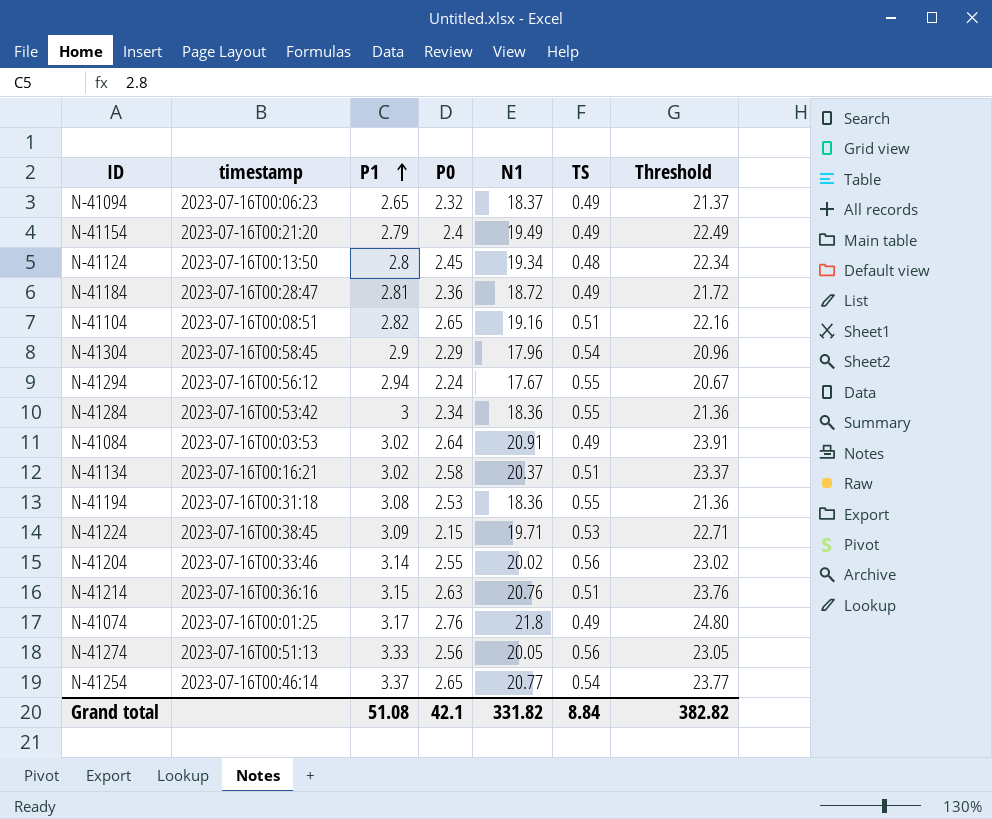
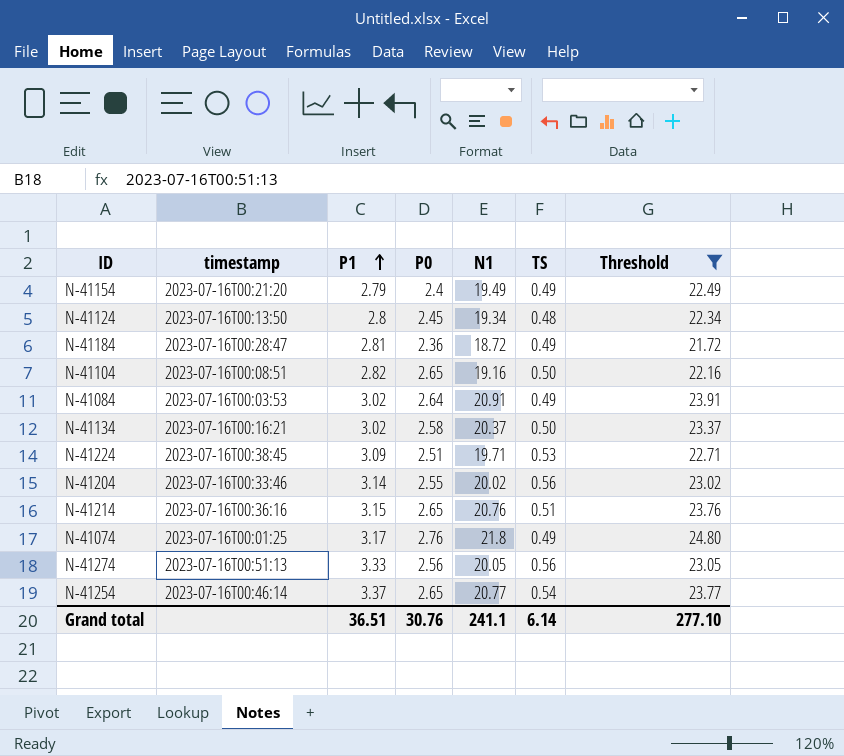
filter: none -> Threshold >= 21.72
N-41104 | TS: 0.51 -> 0.50
N-41134 | TS: 0.51 -> 0.50
N-41224 | P0: 2.15 -> 2.51
N-41214 | P0: 2.63 -> 2.65
Grand total | P1: 51.08 -> 36.51
Grand total | P0: 42.1 -> 30.76
Grand total | N1: 331.82 -> 241.1
Grand total | TS: 8.84 -> 6.14
Grand total | Threshold: 382.82 -> 277.10

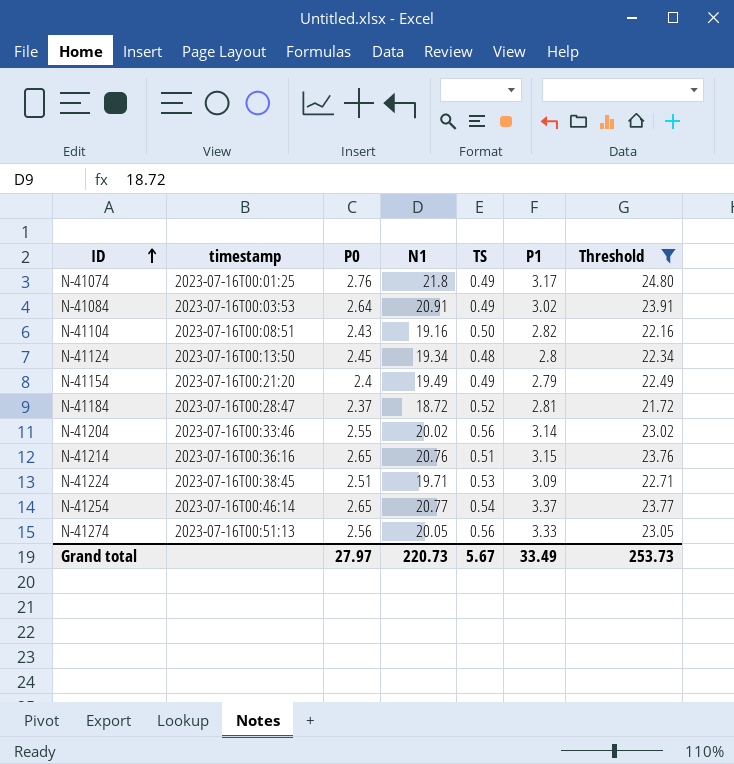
row order: P1 ascending -> ID ascending
column P1 | position: 3 -> 6
row N-41134: 2023-07-16T00:16:21 | 3.02 | 2.58 | 20.37 | 0.50 | 23.37 -> none
N-41104 | P0: 2.65 -> 2.43
N-41184 | P0: 2.36 -> 2.37
N-41184 | TS: 0.49 -> 0.52
Grand total | P0: 30.76 -> 27.97
Grand total | N1: 241.1 -> 220.73
Grand total | TS: 6.14 -> 5.67
Grand total | P1: 36.51 -> 33.49
Grand total | Threshold: 277.10 -> 253.73

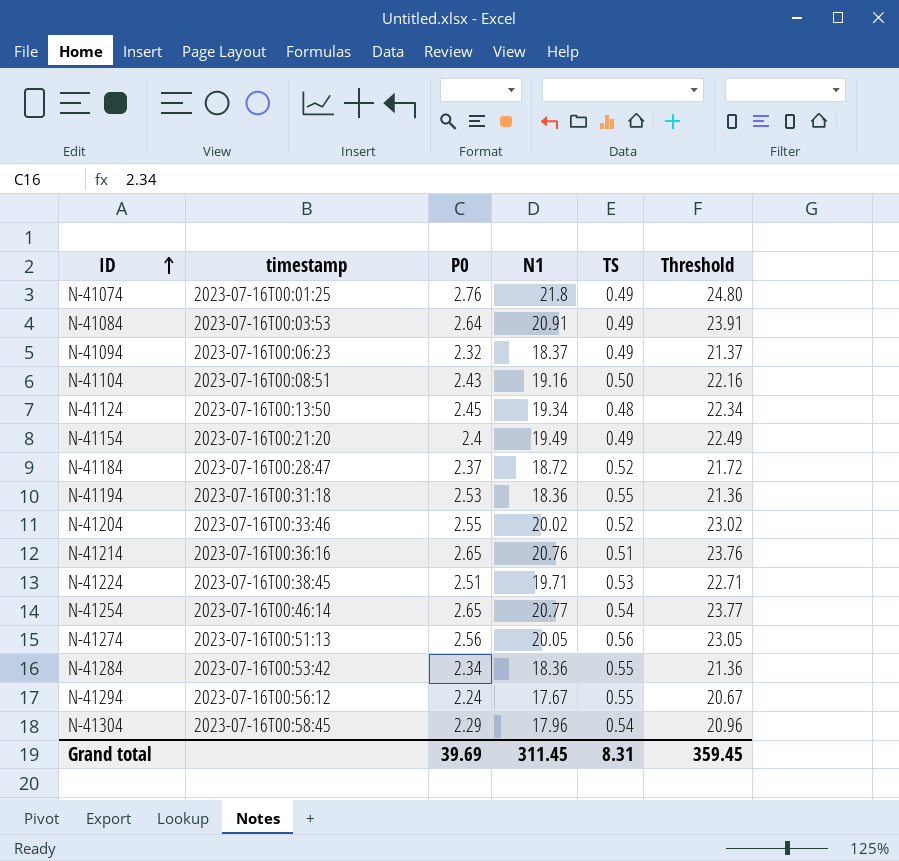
filter: Threshold >= 21.72 -> none
column P1 | position: 6 -> none
N-41204 | TS: 0.56 -> 0.52
Grand total | P0: 27.97 -> 39.69
Grand total | N1: 220.73 -> 311.45
Grand total | TS: 5.67 -> 8.31
Grand total | Threshold: 253.73 -> 359.45

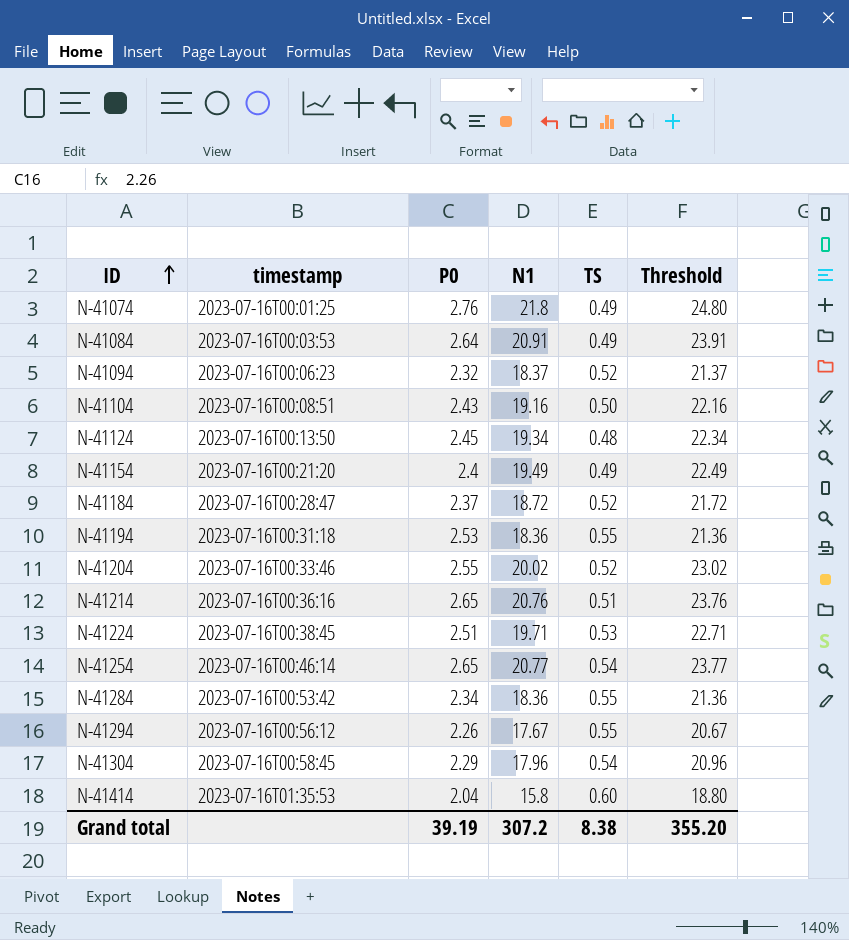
row N-41274: 2023-07-16T00:51:13 | 2.56 | 20.05 | 0.56 | 23.05 -> none
N-41094 | TS: 0.49 -> 0.52
N-41294 | P0: 2.24 -> 2.26
row N-41414: none -> 2023-07-16T01:35:53 | 2.04 | 15.8 | 0.60 | 18.80
Grand total | P0: 39.69 -> 39.19
Grand total | N1: 311.45 -> 307.2
Grand total | TS: 8.31 -> 8.38
Grand total | Threshold: 359.45 -> 355.20

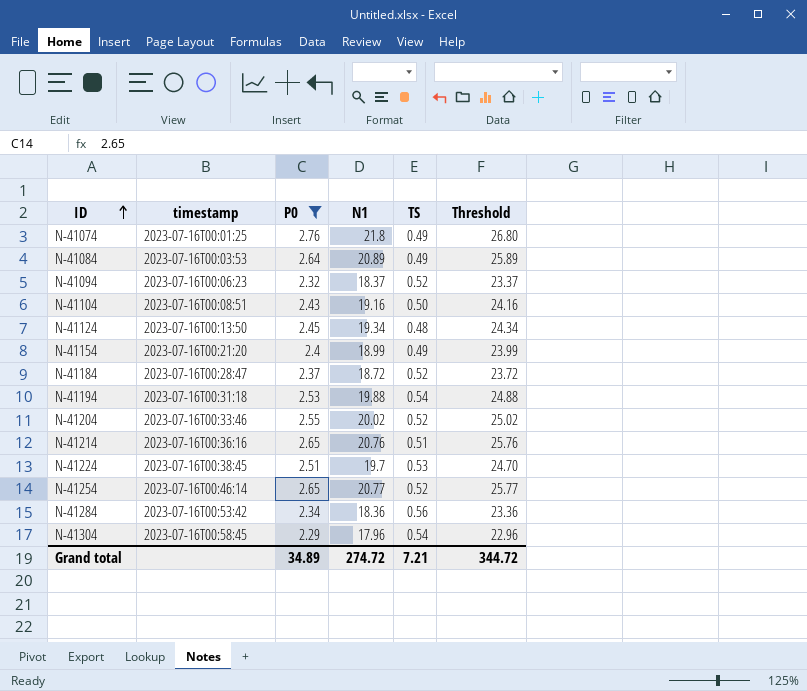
filter: none -> P0 >= 2.29
column Threshold | formula: [N1] + 3 -> [N1] + 5
N-41084 | N1: 20.91 -> 20.89
N-41154 | N1: 19.49 -> 18.99
N-41194 | N1: 18.36 -> 19.88
N-41194 | TS: 0.55 -> 0.54
N-41224 | N1: 19.71 -> 19.7
N-41254 | TS: 0.54 -> 0.52
N-41284 | TS: 0.55 -> 0.56
Grand total | P0: 39.19 -> 34.89
Grand total | N1: 307.2 -> 274.72
Grand total | TS: 8.38 -> 7.21
Grand total | Threshold: 355.20 -> 344.72

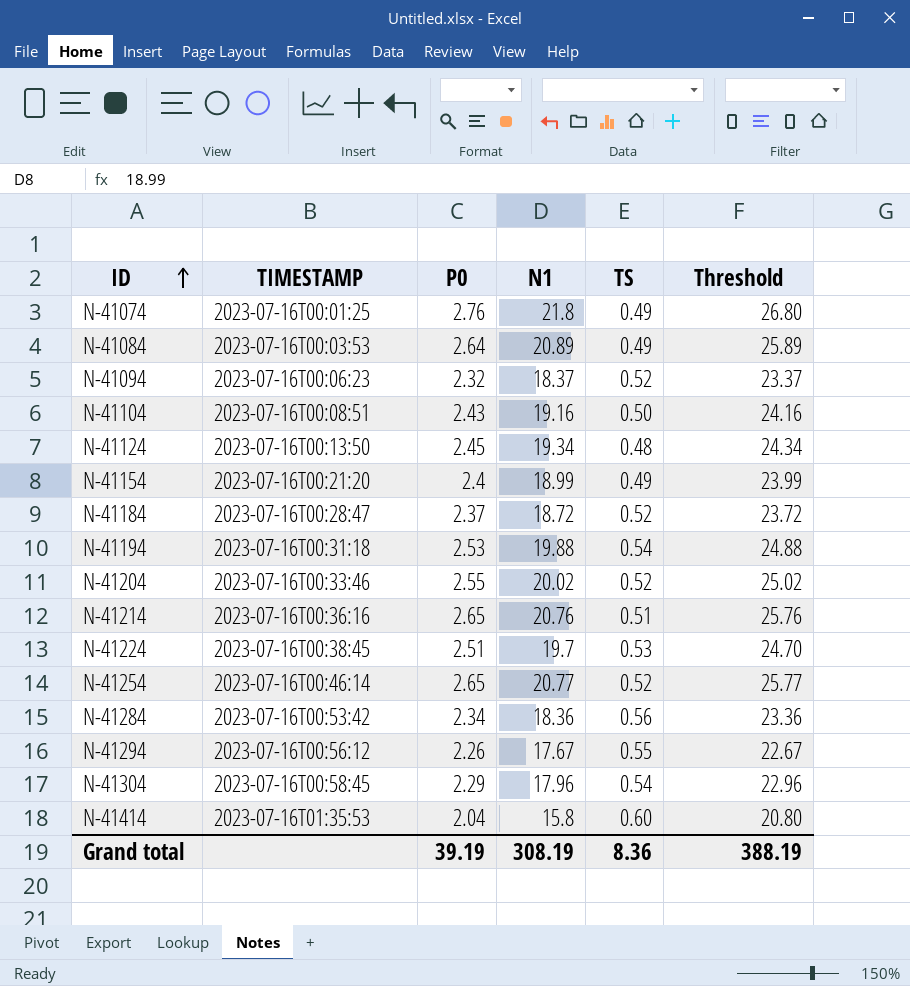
filter: P0 >= 2.29 -> none
column name: timestamp -> TIMESTAMP
Grand total | P0: 34.89 -> 39.19
Grand total | N1: 274.72 -> 308.19
Grand total | TS: 7.21 -> 8.36
Grand total | Threshold: 344.72 -> 388.19

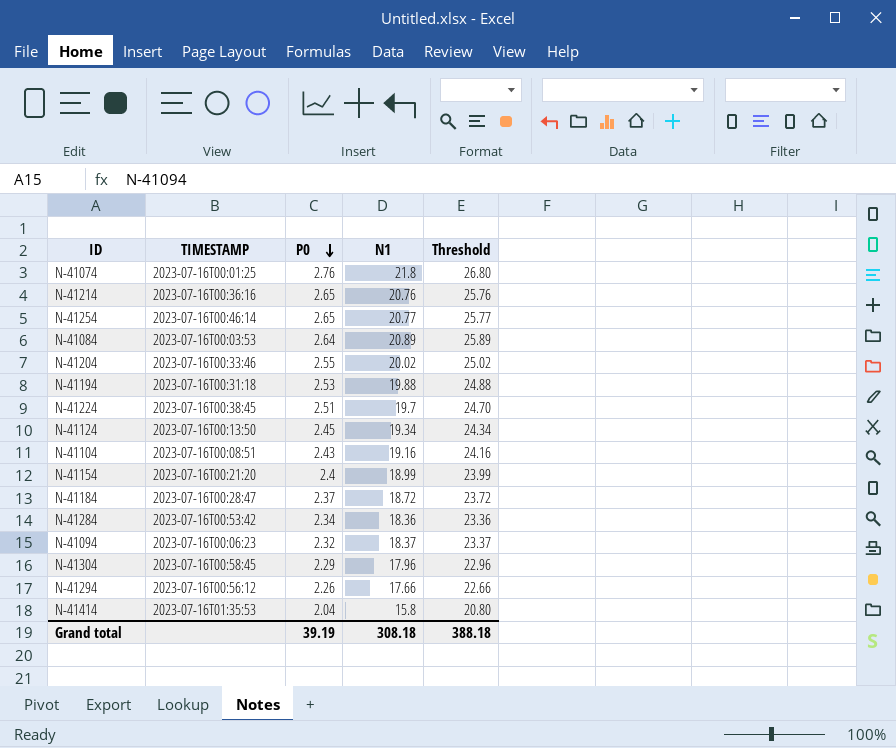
row order: ID ascending -> P0 descending
column TS | position: 5 -> none
N-41294 | N1: 17.67 -> 17.66
N-41294 | Threshold: 22.67 -> 22.66
Grand total | N1: 308.19 -> 308.18
Grand total | Threshold: 388.19 -> 388.18

